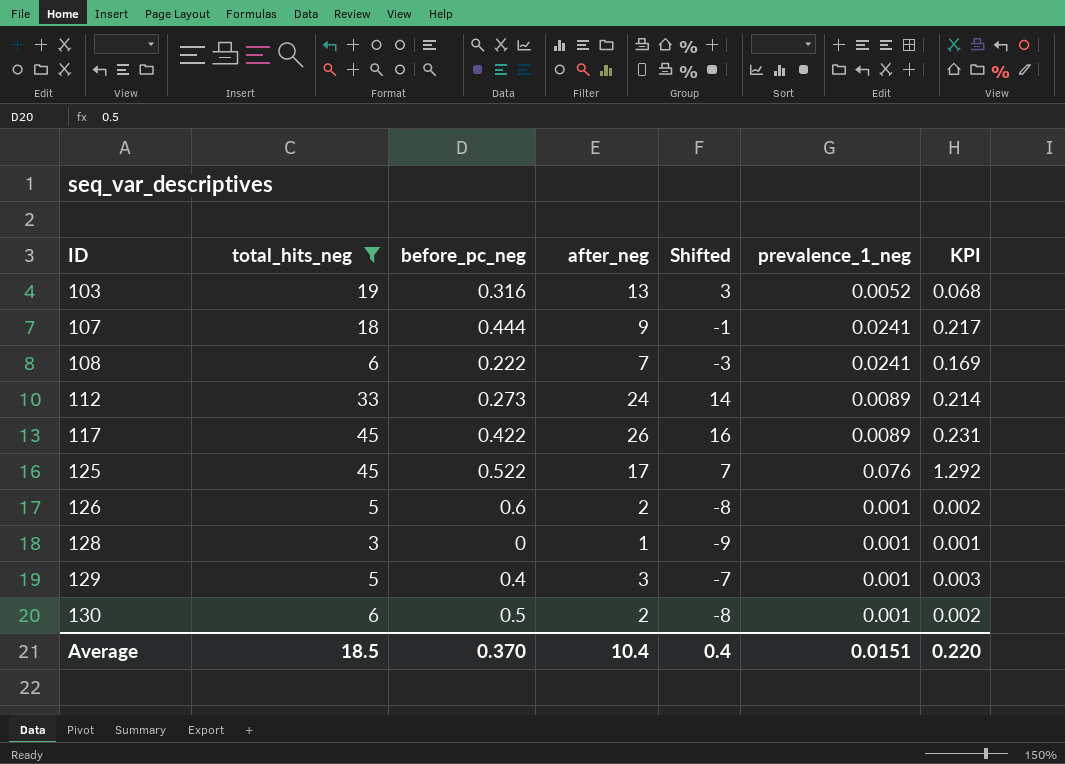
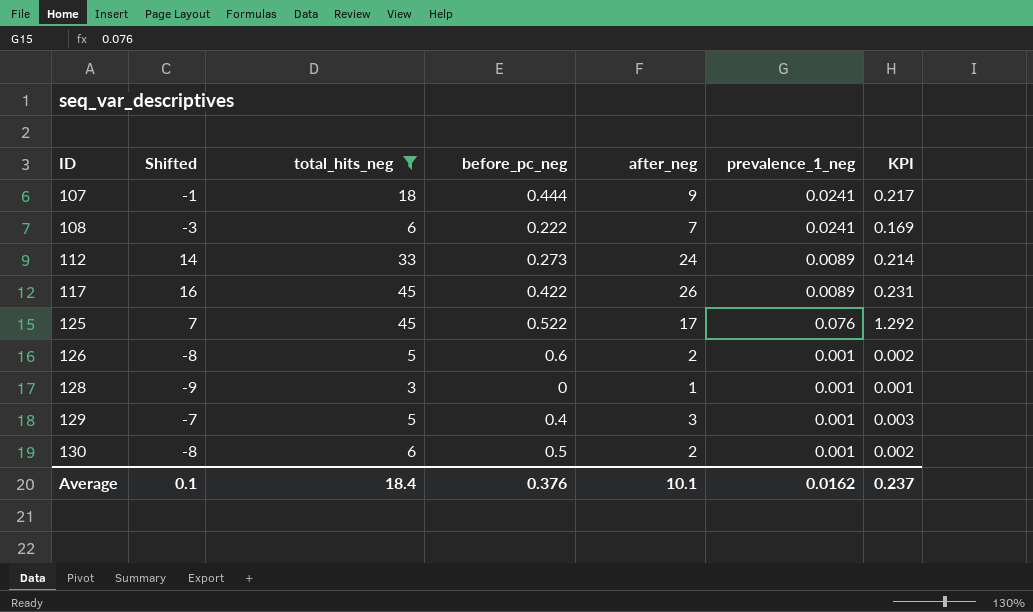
column Shifted | position: 5 -> 2
row 103: 19 | 0.316 | 13 | 3 | 0.0052 | 0.068 -> none
Average | Shifted: 0.4 -> 0.1
Average | total_hits_neg: 18.5 -> 18.4
Average | before_pc_neg: 0.370 -> 0.376
Average | after_neg: 10.4 -> 10.1
Average | prevalence_1_neg: 0.0151 -> 0.0162
Average | KPI: 0.220 -> 0.237

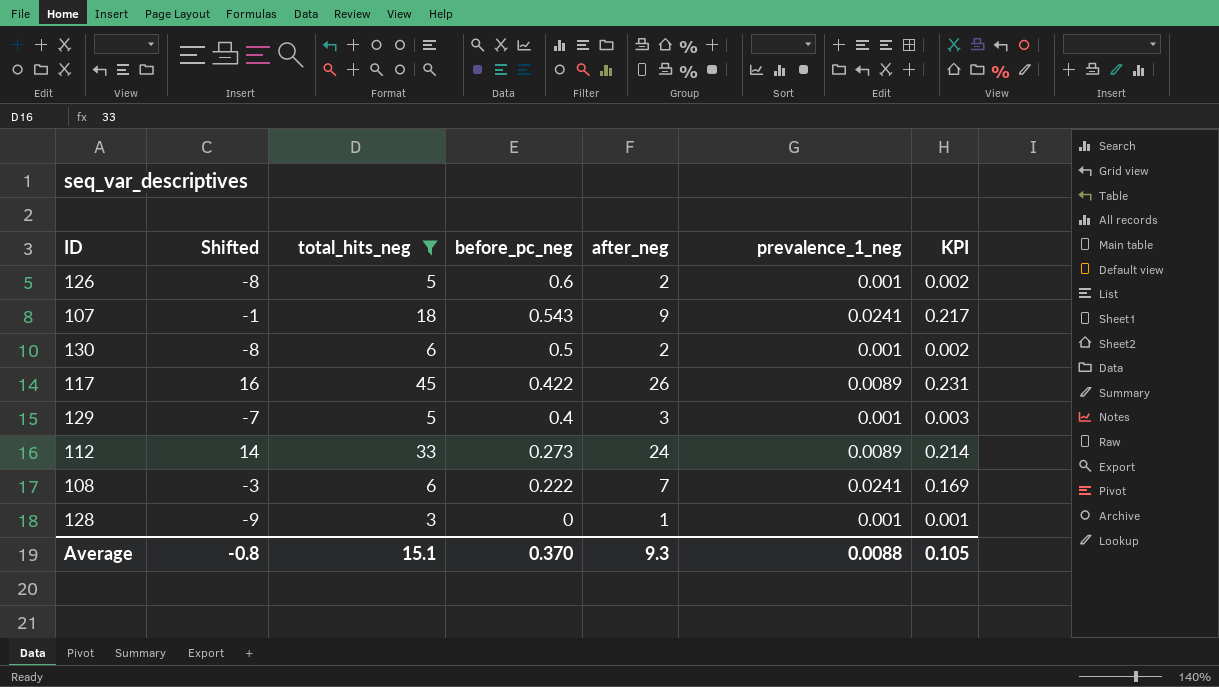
row order: ID ascending -> before_pc_neg descending
row 125: 7 | 45 | 0.522 | 17 | 0.076 | 1.292 -> none
107 | before_pc_neg: 0.444 -> 0.543
Average | Shifted: 0.1 -> -0.8
Average | total_hits_neg: 18.4 -> 15.1
Average | before_pc_neg: 0.376 -> 0.370
Average | after_neg: 10.1 -> 9.3
Average | prevalence_1_neg: 0.0162 -> 0.0088
Average | KPI: 0.237 -> 0.105

